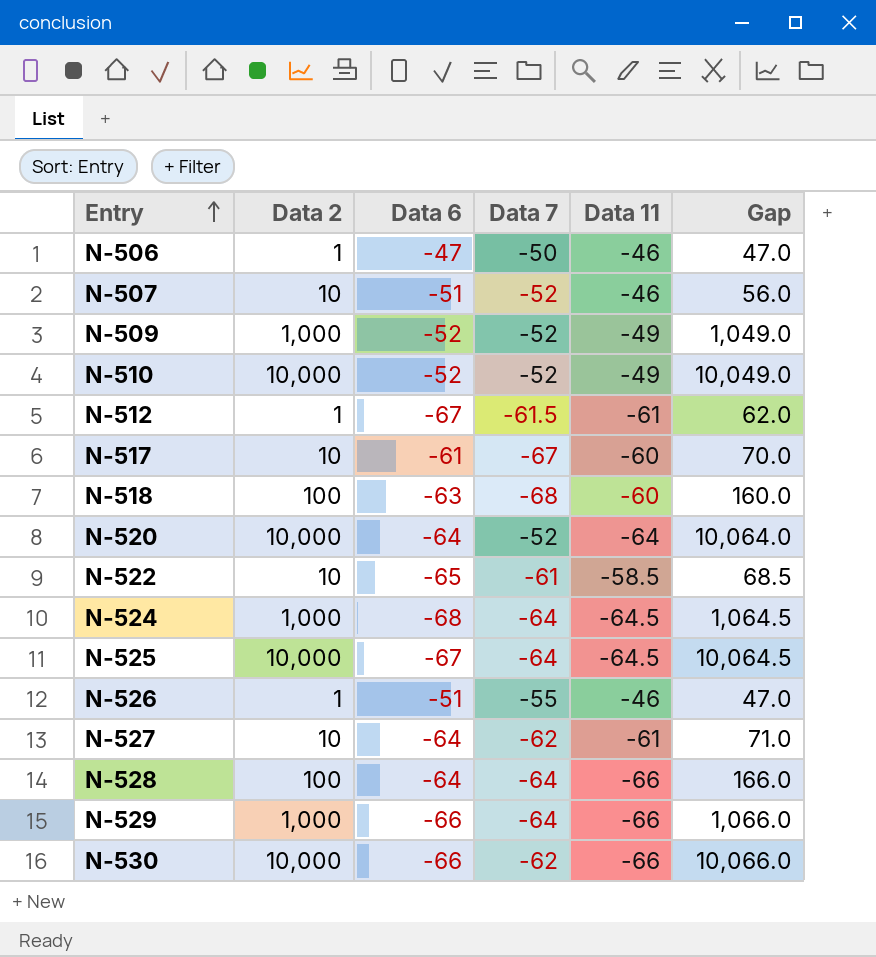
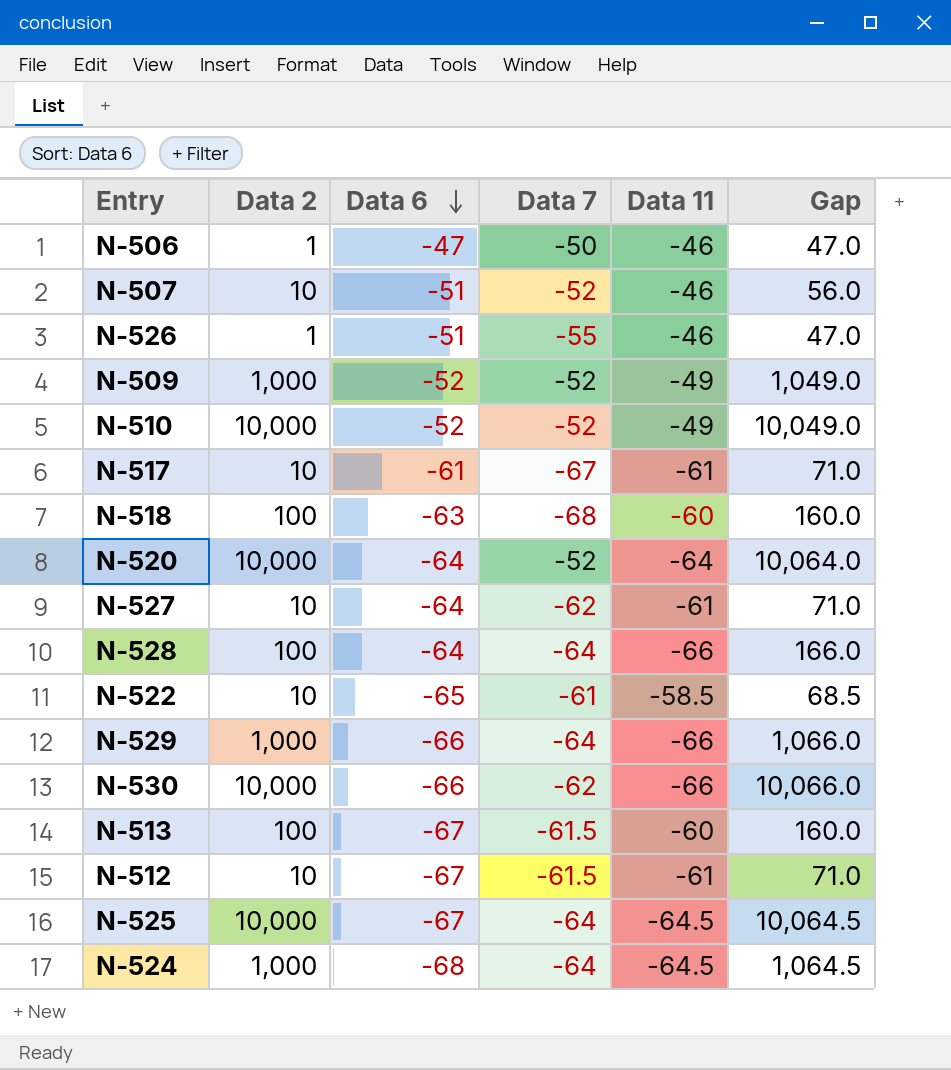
row order: Entry ascending -> Data 6 descending
N-517 | Data 11: -60 -> -61
N-517 | Gap: 70.0 -> 71.0
row N-513: none -> 100 | -67 | -61.5 | -60 | 160.0
N-512 | Data 2: 1 -> 10
N-512 | Gap: 62.0 -> 71.0

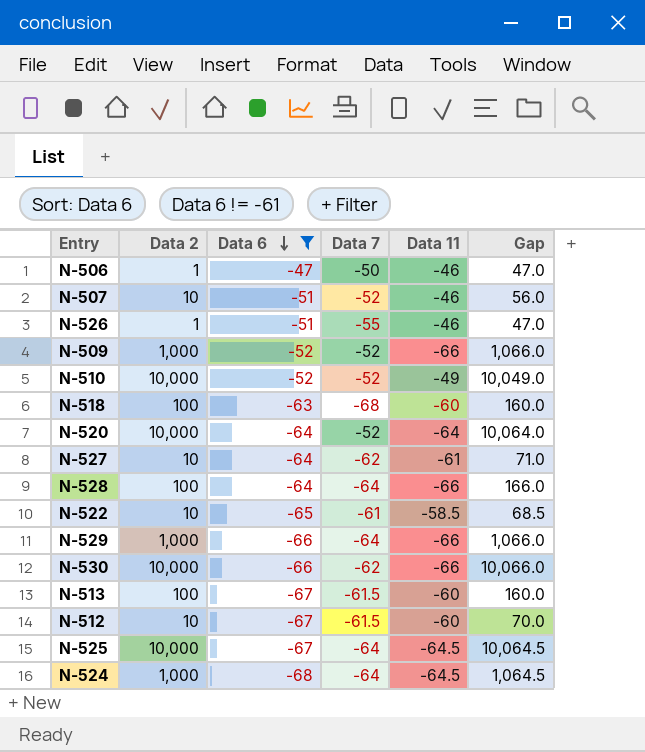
filter: none -> Data 6 != -61
N-509 | Data 11: -49 -> -66
N-509 | Gap: 1,049.0 -> 1,066.0
N-512 | Data 11: -61 -> -60
N-512 | Gap: 71.0 -> 70.0

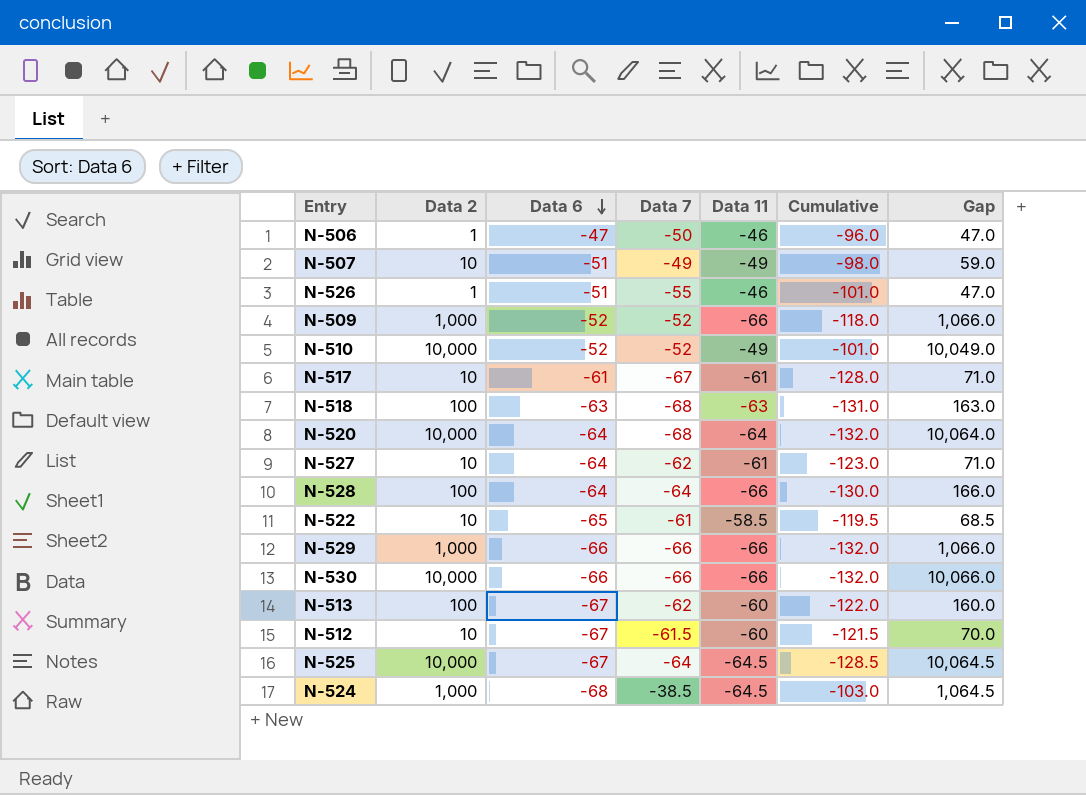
filter: Data 6 != -61 -> none
column Cumulative | formula: none -> [Data 7] + [Data 11]
N-507 | Data 7: -52 -> -49
N-507 | Data 11: -46 -> -49
N-507 | Gap: 56.0 -> 59.0
N-518 | Data 11: -60 -> -63
N-518 | Gap: 160.0 -> 163.0
N-520 | Data 7: -52 -> -68
N-529 | Data 7: -64 -> -66
N-530 | Data 7: -62 -> -66
N-513 | Data 7: -61.5 -> -62
N-524 | Data 7: -64 -> -38.5

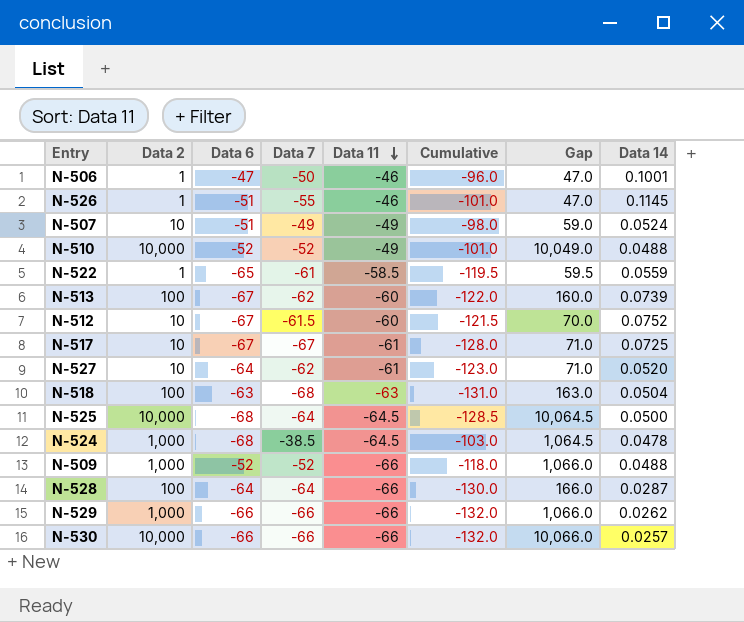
row order: Data 6 descending -> Data 11 descending
column Data 14 | position: none -> 8
row N-520: 10,000 | -64 | -68 | -64 | -132.0 | 10,064.0 -> none
N-522 | Data 2: 10 -> 1
N-522 | Gap: 68.5 -> 59.5
N-517 | Data 6: -61 -> -67
N-525 | Data 6: -67 -> -68

